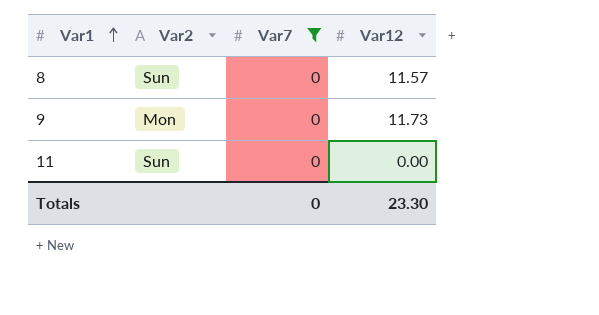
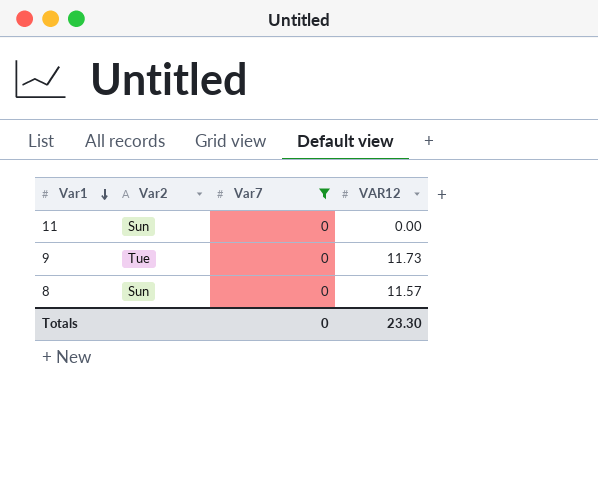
row order: Var1 ascending -> Var1 descending
column name: Var12 -> VAR12
9 | Var2: Mon -> Tue

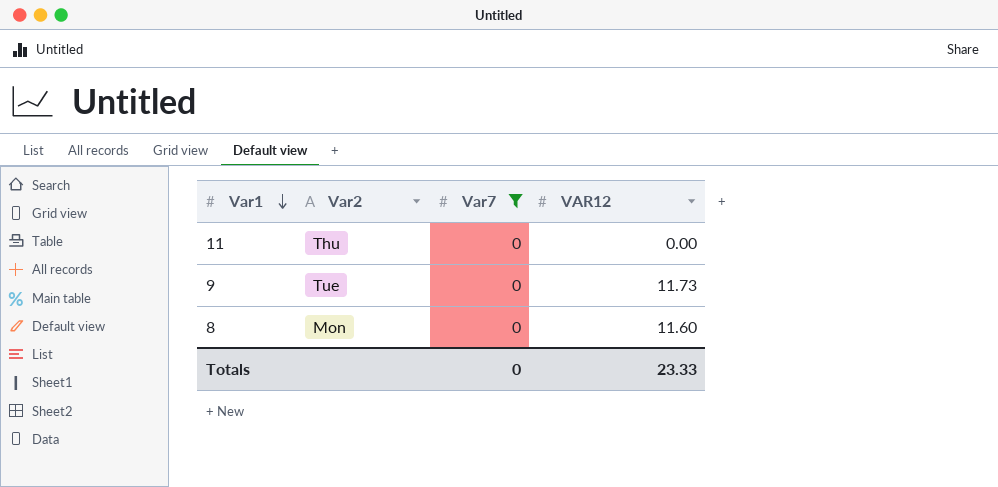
11 | Var2: Sun -> Thu
8 | Var2: Sun -> Mon
8 | VAR12: 11.57 -> 11.60
Totals | VAR12: 23.30 -> 23.33

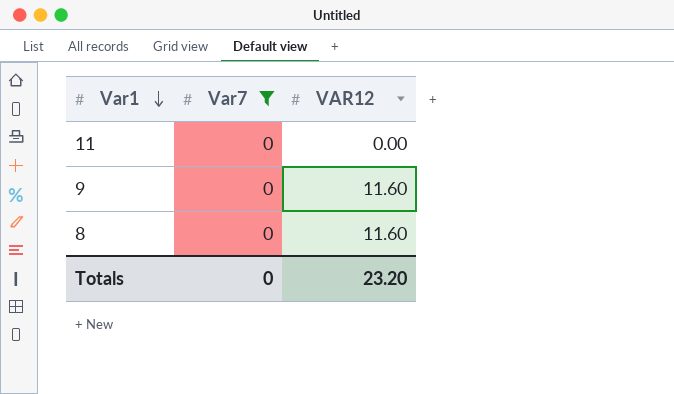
column Var2 | position: 2 -> none
9 | VAR12: 11.73 -> 11.60
Totals | VAR12: 23.33 -> 23.20

